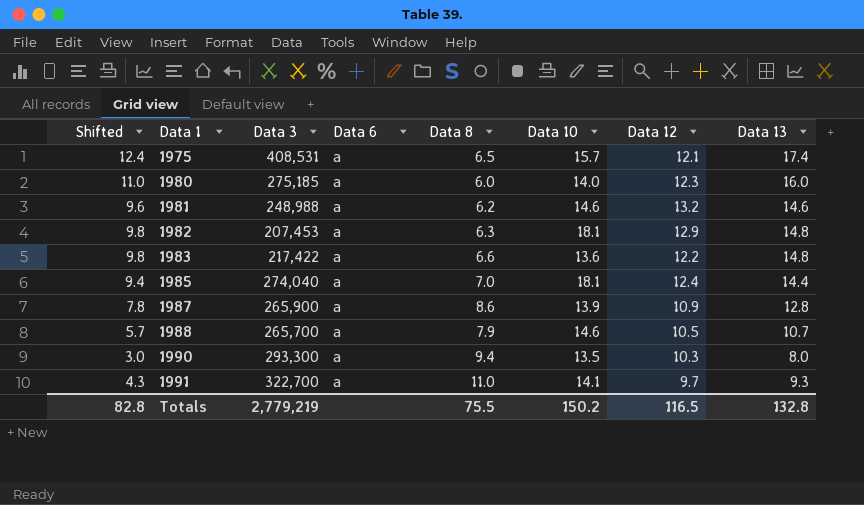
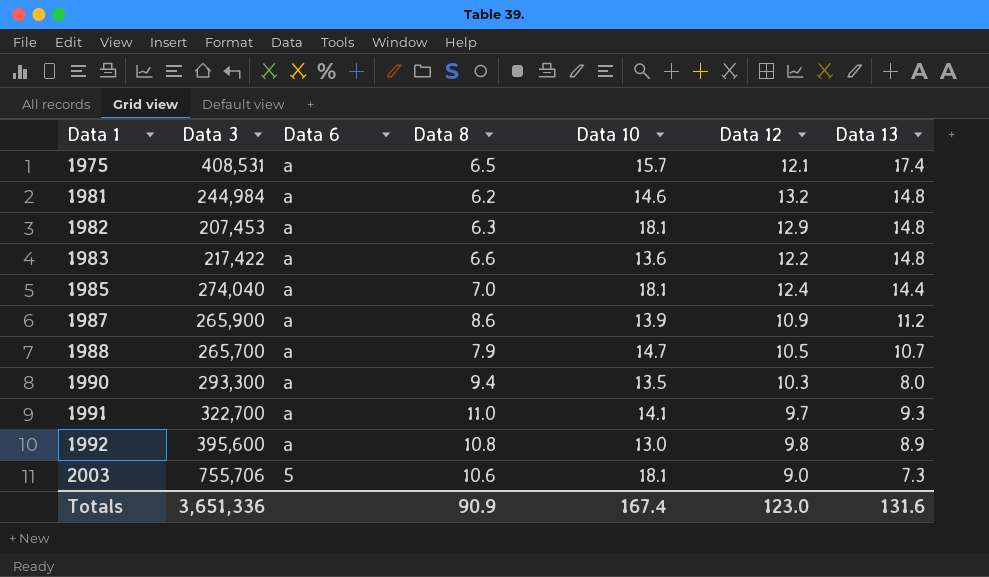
column Shifted | formula: [Data 13] - 5 -> none
row 1980: 11.0 | 275,185 | a | 6.0 | 14.0 | 12.3 | 16.0 -> none
1981 | Data 3: 248,988 -> 244,984
1981 | Data 13: 14.6 -> 14.8
1987 | Data 13: 12.8 -> 11.2
1988 | Data 10: 14.6 -> 14.7
row 1992: none -> 395,600 | a | 10.8 | 13.0 | 9.8 | 8.9
row 2003: none -> 755,706 | 5 | 10.6 | 18.1 | 9.0 | 7.3
Totals | Data 3: 2,779,219 -> 3,651,336
Totals | Data 8: 75.5 -> 90.9
Totals | Data 10: 150.2 -> 167.4
Totals | Data 12: 116.5 -> 123.0
Totals | Data 13: 132.8 -> 131.6

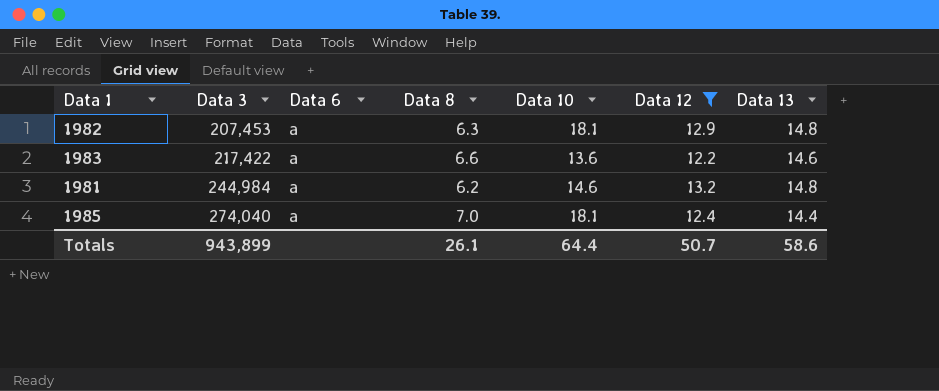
filter: none -> Data 12 >= 12.2
row order: Data 1 ascending -> Data 3 ascending
1983 | Data 13: 14.8 -> 14.6
Totals | Data 3: 3,651,336 -> 943,899
Totals | Data 8: 90.9 -> 26.1
Totals | Data 10: 167.4 -> 64.4
Totals | Data 12: 123.0 -> 50.7
Totals | Data 13: 131.6 -> 58.6

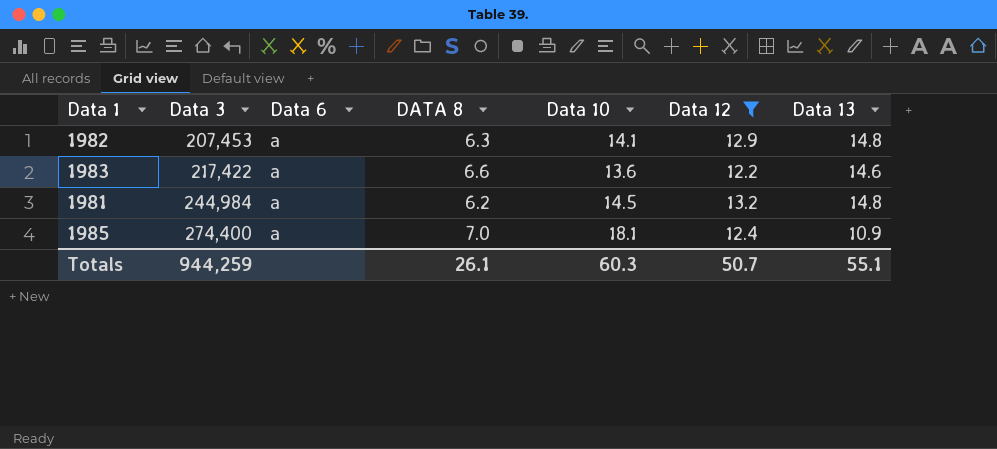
column name: Data 8 -> DATA 8
1982 | Data 10: 18.1 -> 14.1
1981 | Data 10: 14.6 -> 14.5
1985 | Data 3: 274,040 -> 274,400
1985 | Data 13: 14.4 -> 10.9
Totals | Data 3: 943,899 -> 944,259
Totals | Data 10: 64.4 -> 60.3
Totals | Data 13: 58.6 -> 55.1

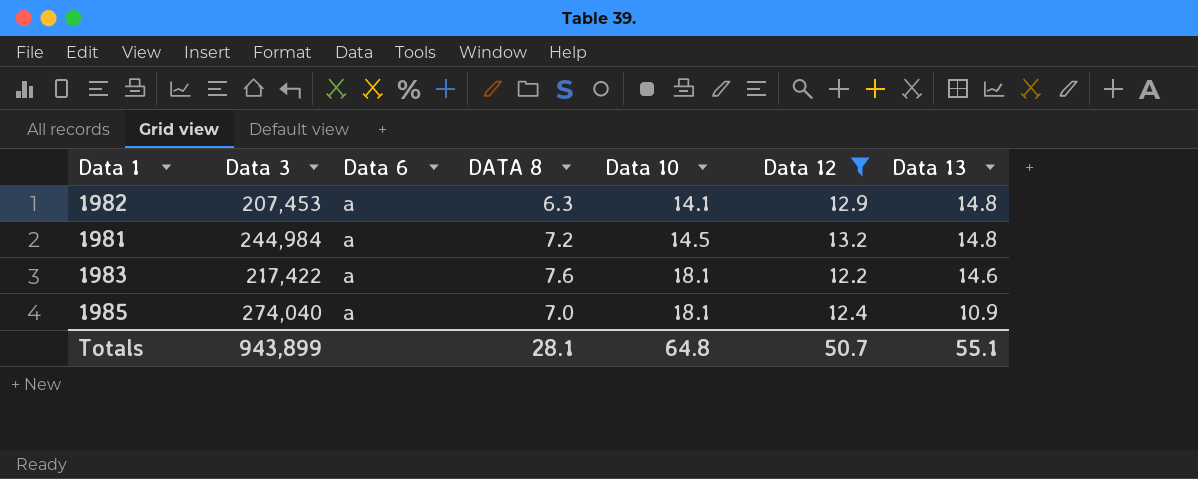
row order: Data 3 ascending -> Data 10 ascending
1981 | DATA 8: 6.2 -> 7.2
1983 | DATA 8: 6.6 -> 7.6
1983 | Data 10: 13.6 -> 18.1
1985 | Data 3: 274,400 -> 274,040
Totals | Data 3: 944,259 -> 943,899
Totals | DATA 8: 26.1 -> 28.1
Totals | Data 10: 60.3 -> 64.8

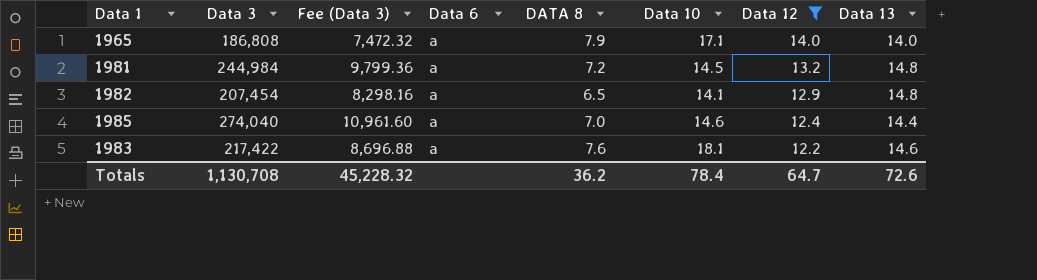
row order: Data 10 ascending -> Data 12 descending
column Fee (Data 3) | formula: none -> [Data 3] * 0.04
row 1965: none -> 186,808 | 7,472.32 | a | 7.9 | 17.1 | 14.0 | 14.0
1982 | Data 3: 207,453 -> 207,454
1982 | DATA 8: 6.3 -> 6.5
1985 | Data 10: 18.1 -> 14.6
1985 | Data 13: 10.9 -> 14.4
Totals | Data 3: 943,899 -> 1,130,708
Totals | DATA 8: 28.1 -> 36.2
Totals | Data 10: 64.8 -> 78.4
Totals | Data 12: 50.7 -> 64.7
Totals | Data 13: 55.1 -> 72.6

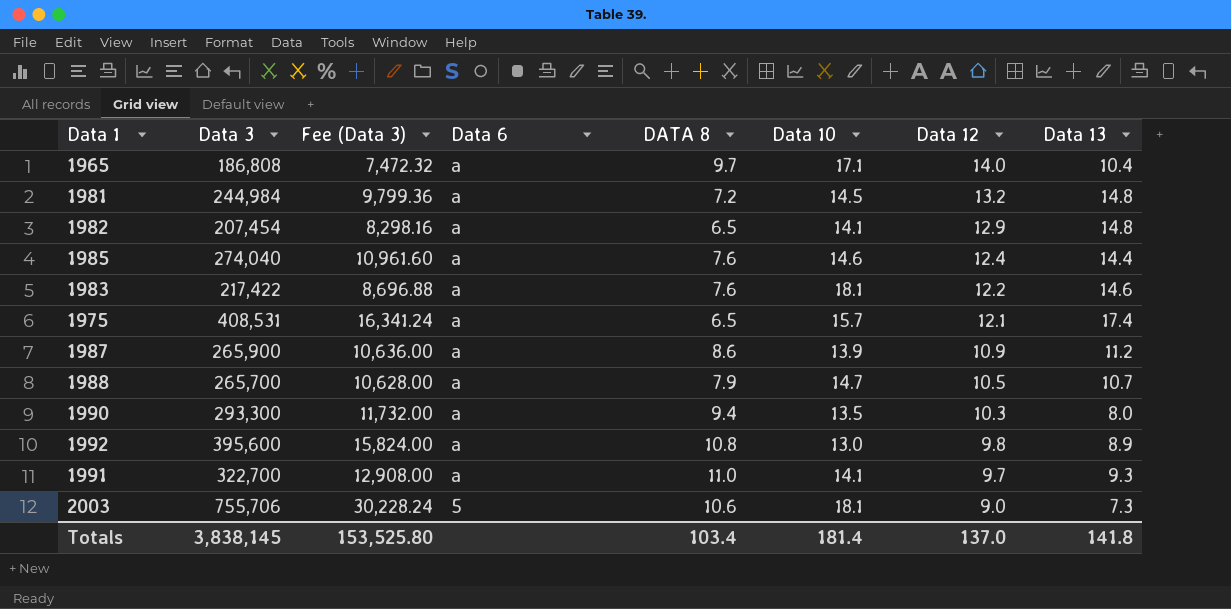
filter: Data 12 >= 12.2 -> none
1965 | DATA 8: 7.9 -> 9.7
1965 | Data 13: 14.0 -> 10.4
1985 | DATA 8: 7.0 -> 7.6
Totals | Data 3: 1,130,708 -> 3,838,145
Totals | Fee (Data 3): 45,228.32 -> 153,525.80
Totals | DATA 8: 36.2 -> 103.4
Totals | Data 10: 78.4 -> 181.4
Totals | Data 12: 64.7 -> 137.0
Totals | Data 13: 72.6 -> 141.8

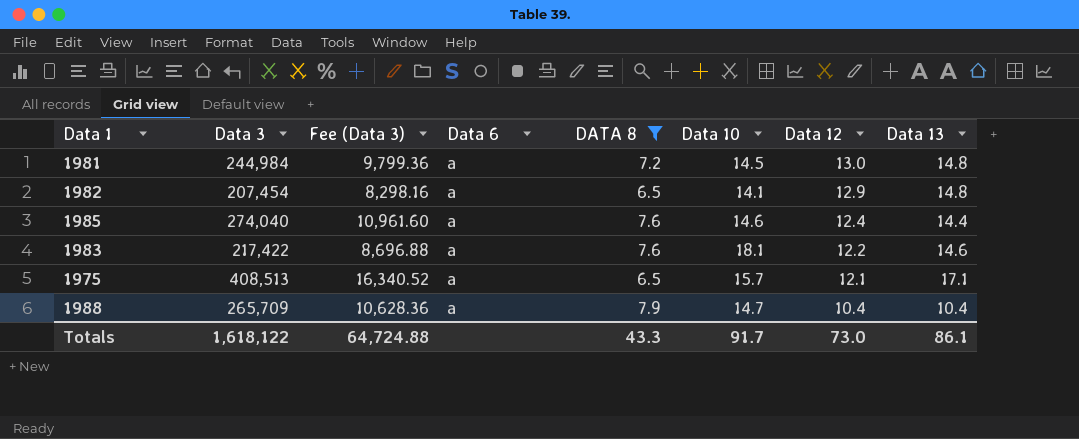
filter: none -> DATA 8 <= 7.9
1981 | Data 12: 13.2 -> 13.0
1975 | Data 3: 408,531 -> 408,513
1975 | Fee (Data 3): 16,341.24 -> 16,340.52
1975 | Data 13: 17.4 -> 17.1
1988 | Data 3: 265,700 -> 265,709
1988 | Fee (Data 3): 10,628.00 -> 10,628.36
1988 | Data 12: 10.5 -> 10.4
1988 | Data 13: 10.7 -> 10.4
Totals | Data 3: 3,838,145 -> 1,618,122
Totals | Fee (Data 3): 153,525.80 -> 64,724.88
Totals | DATA 8: 103.4 -> 43.3
Totals | Data 10: 181.4 -> 91.7
Totals | Data 12: 137.0 -> 73.0
Totals | Data 13: 141.8 -> 86.1

